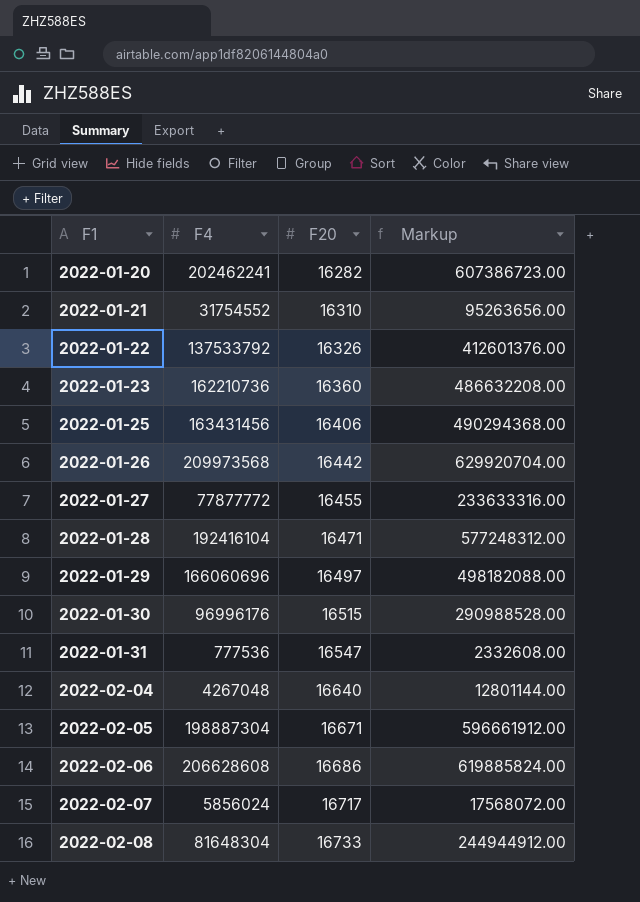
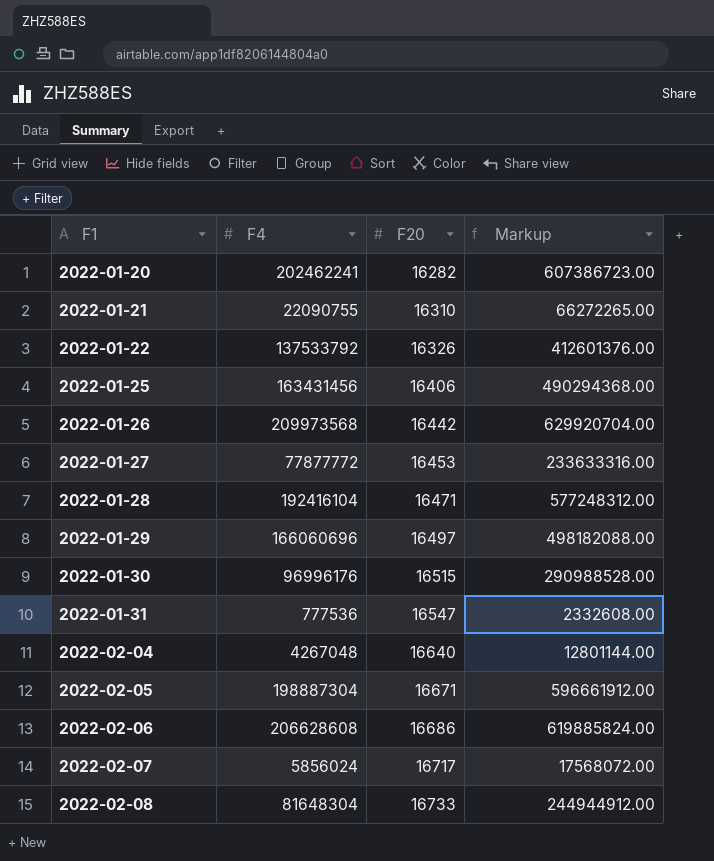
row 2022-01-23: 162210736 | 16360 | 486632208.00 -> none
2022-01-21 | F4: 31754552 -> 22090755
2022-01-21 | Markup: 95263656.00 -> 66272265.00
2022-01-27 | F20: 16455 -> 16453

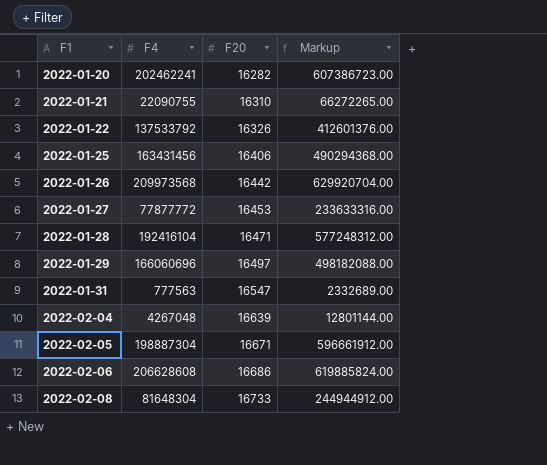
row 2022-01-30: 96996176 | 16515 | 290988528.00 -> none
row 2022-02-07: 5856024 | 16717 | 17568072.00 -> none
2022-01-31 | F4: 777536 -> 777563
2022-01-31 | Markup: 2332608.00 -> 2332689.00
2022-02-04 | F20: 16640 -> 16639

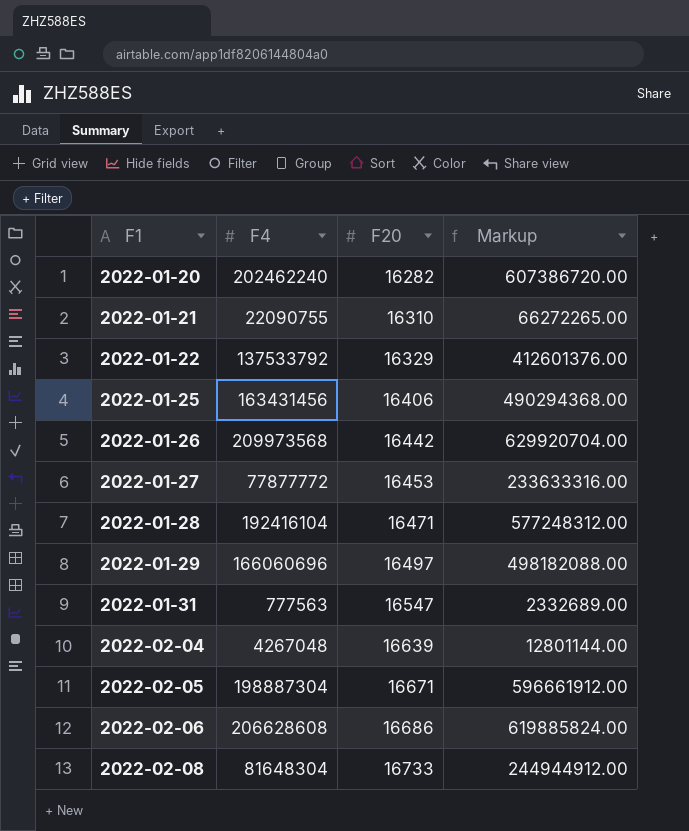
2022-01-20 | F4: 202462241 -> 202462240
2022-01-20 | Markup: 607386723.00 -> 607386720.00
2022-01-22 | F20: 16326 -> 16329

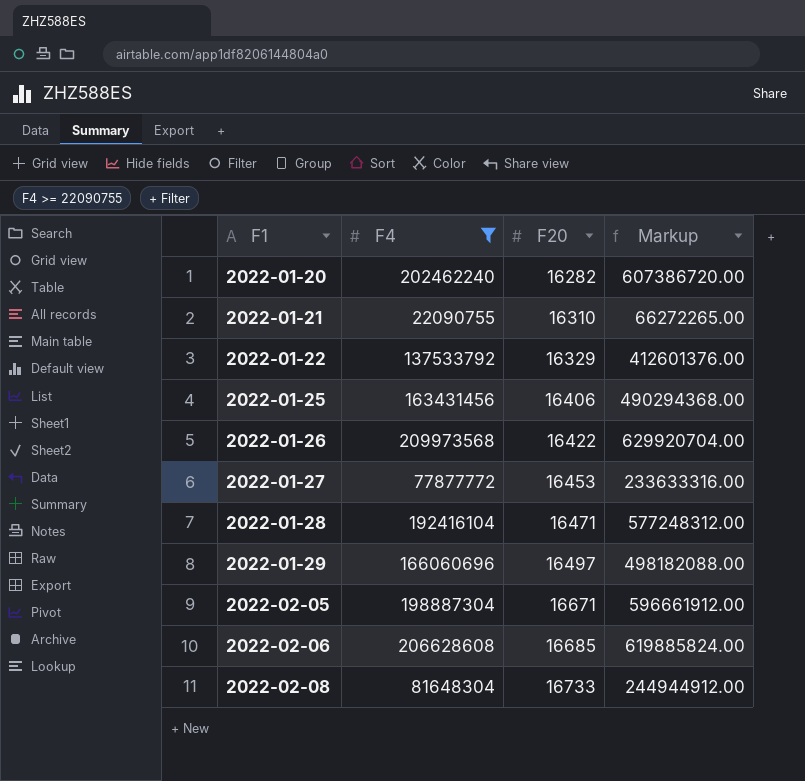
filter: none -> F4 >= 22090755
2022-01-26 | F20: 16442 -> 16422
2022-02-06 | F20: 16686 -> 16685

